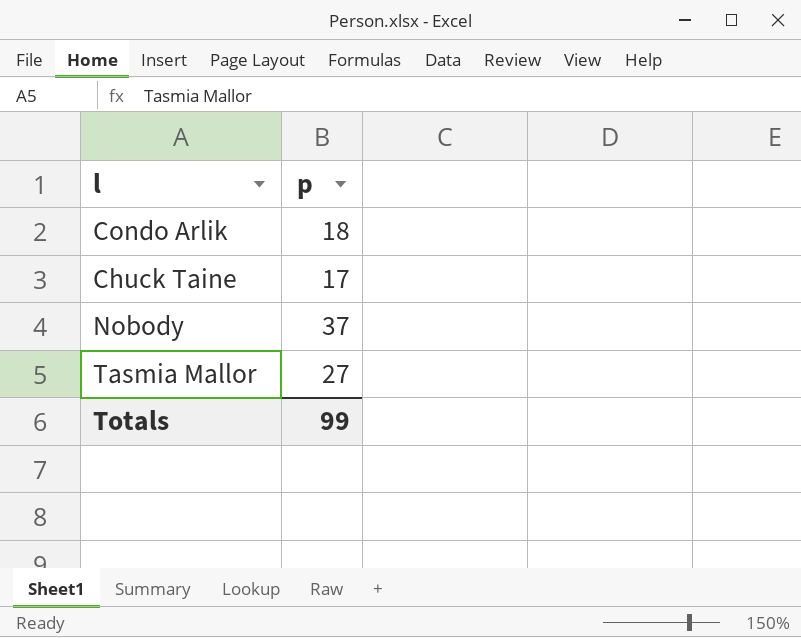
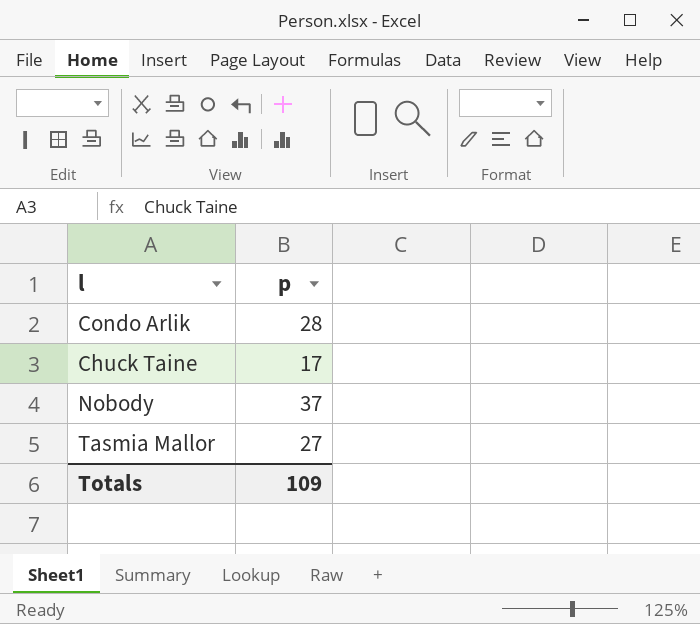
Condo Arlik | p: 18 -> 28
Totals | p: 99 -> 109

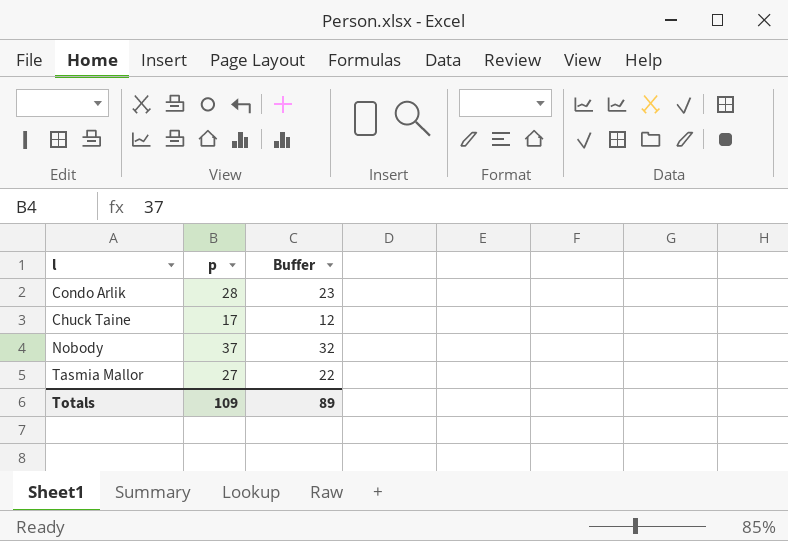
column Buffer | formula: none -> [p] - 5

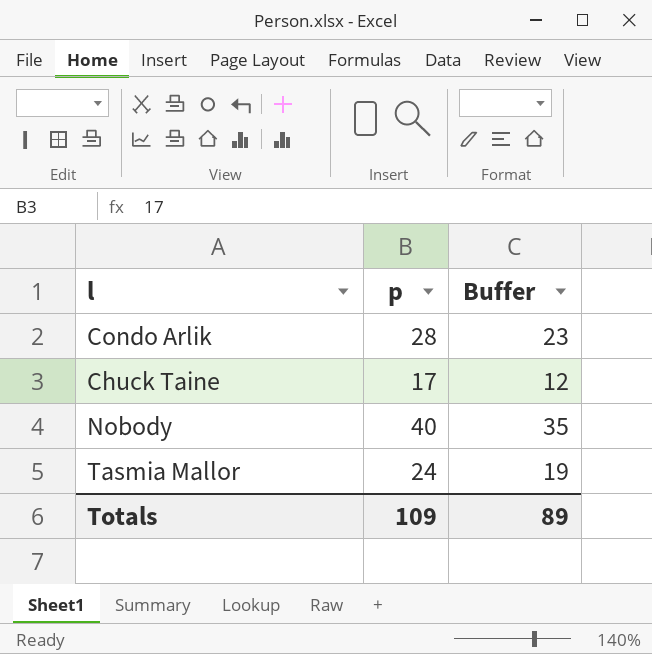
Nobody | p: 37 -> 40
Nobody | Buffer: 32 -> 35
Tasmia Mallor | p: 27 -> 24
Tasmia Mallor | Buffer: 22 -> 19

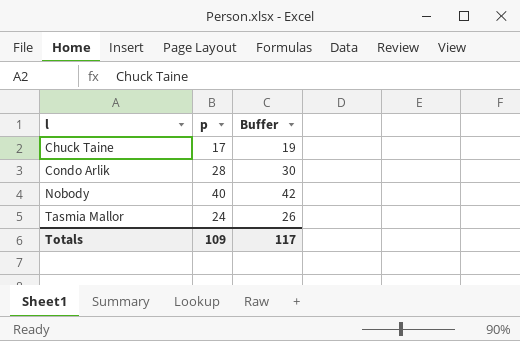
row order: none -> l ascending
column Buffer | formula: [p] - 5 -> [p] + 2
Totals | Buffer: 89 -> 117

